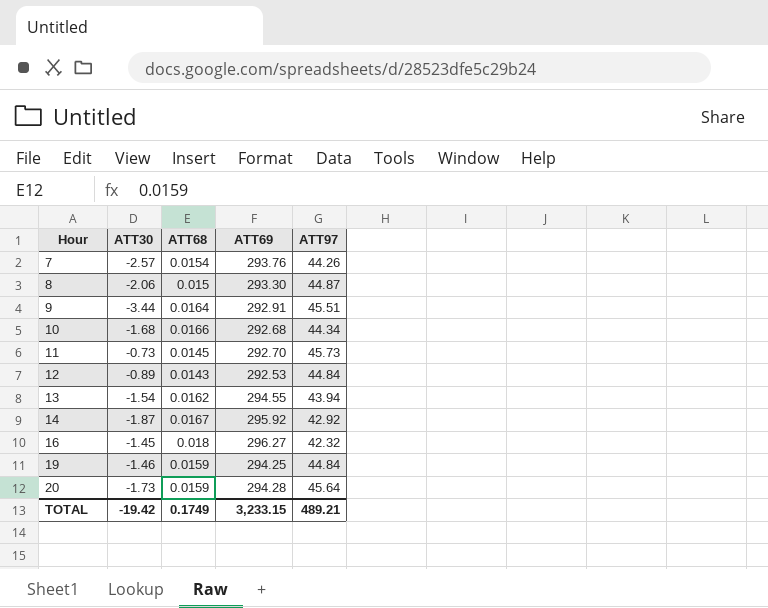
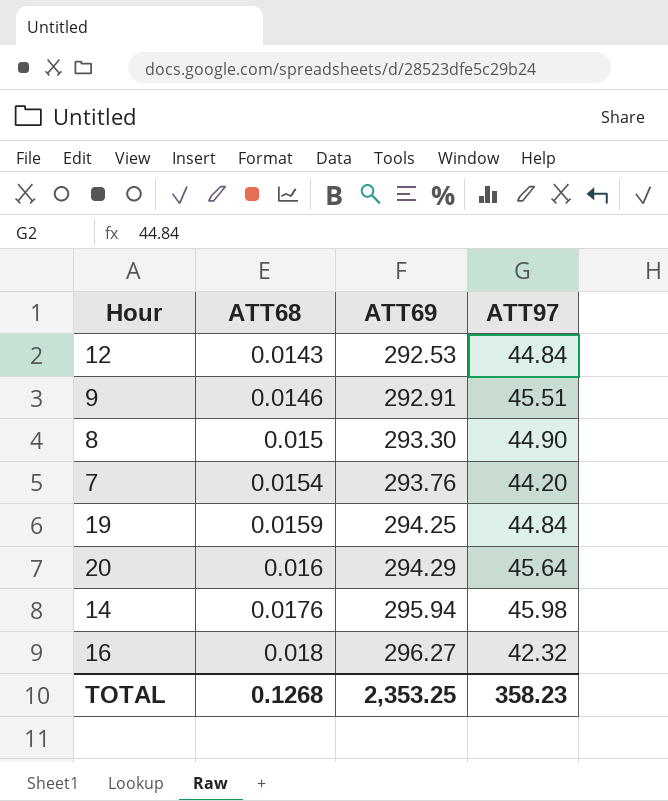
row order: Hour ascending -> ATT68 ascending
column ATT30 | position: 2 -> none
row 10: -1.68 | 0.0166 | 292.68 | 44.34 -> none
row 11: -0.73 | 0.0145 | 292.70 | 45.73 -> none
row 13: -1.54 | 0.0162 | 294.55 | 43.94 -> none
9 | ATT68: 0.0164 -> 0.0146
8 | ATT97: 44.87 -> 44.90
7 | ATT97: 44.26 -> 44.20
20 | ATT68: 0.0159 -> 0.016
20 | ATT69: 294.28 -> 294.29
14 | ATT68: 0.0167 -> 0.0176
14 | ATT69: 295.92 -> 295.94
14 | ATT97: 42.92 -> 45.98
TOTAL | ATT68: 0.1749 -> 0.1268
TOTAL | ATT69: 3,233.15 -> 2,353.25
TOTAL | ATT97: 489.21 -> 358.23

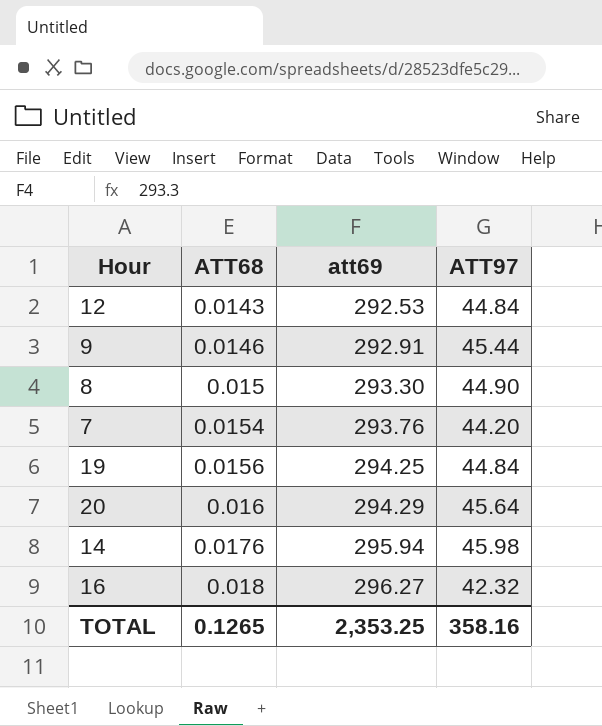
column name: ATT69 -> att69
9 | ATT97: 45.51 -> 45.44
19 | ATT68: 0.0159 -> 0.0156
TOTAL | ATT68: 0.1268 -> 0.1265
TOTAL | ATT97: 358.23 -> 358.16

